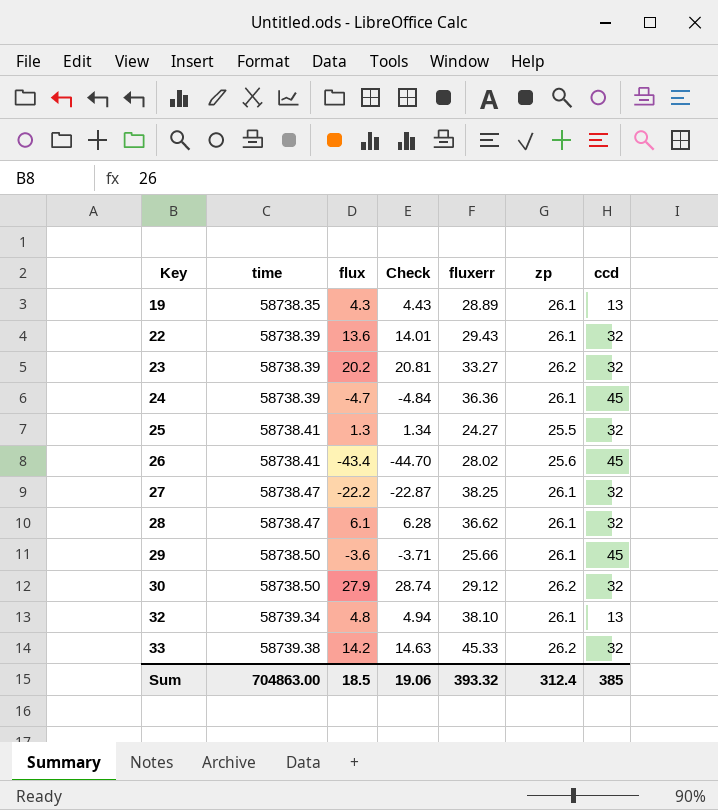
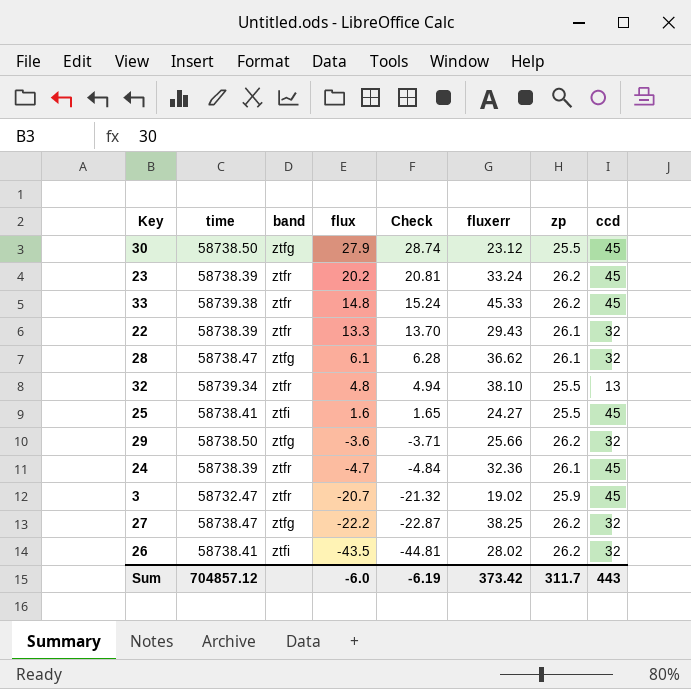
row order: Key ascending -> flux descending
column band | position: none -> 3
row 19: 58738.35 | 4.3 | 4.43 | 28.89 | 26.1 | 13 -> none
30 | fluxerr: 29.12 -> 23.12
30 | zp: 26.2 -> 25.5
30 | ccd: 32 -> 45
23 | fluxerr: 33.27 -> 33.24
23 | ccd: 32 -> 45
33 | flux: 14.2 -> 14.8
33 | Check: 14.63 -> 15.24
33 | ccd: 32 -> 45
22 | flux: 13.6 -> 13.3
22 | Check: 14.01 -> 13.70
32 | zp: 26.1 -> 25.5
25 | flux: 1.3 -> 1.6
25 | Check: 1.34 -> 1.65
25 | ccd: 32 -> 45
29 | zp: 26.1 -> 26.2
29 | ccd: 45 -> 32
24 | fluxerr: 36.36 -> 32.36
row 3: none -> 58732.47 | ztfr | -20.7 | -21.32 | 19.02 | 25.9 | 45
27 | zp: 26.1 -> 26.2
26 | flux: -43.4 -> -43.5
26 | Check: -44.70 -> -44.81
26 | zp: 25.6 -> 26.2
26 | ccd: 45 -> 32
Sum | time: 704863.00 -> 704857.12
Sum | flux: 18.5 -> -6.0
Sum | Check: 19.06 -> -6.19
Sum | fluxerr: 393.32 -> 373.42
Sum | zp: 312.4 -> 311.7
Sum | ccd: 385 -> 443

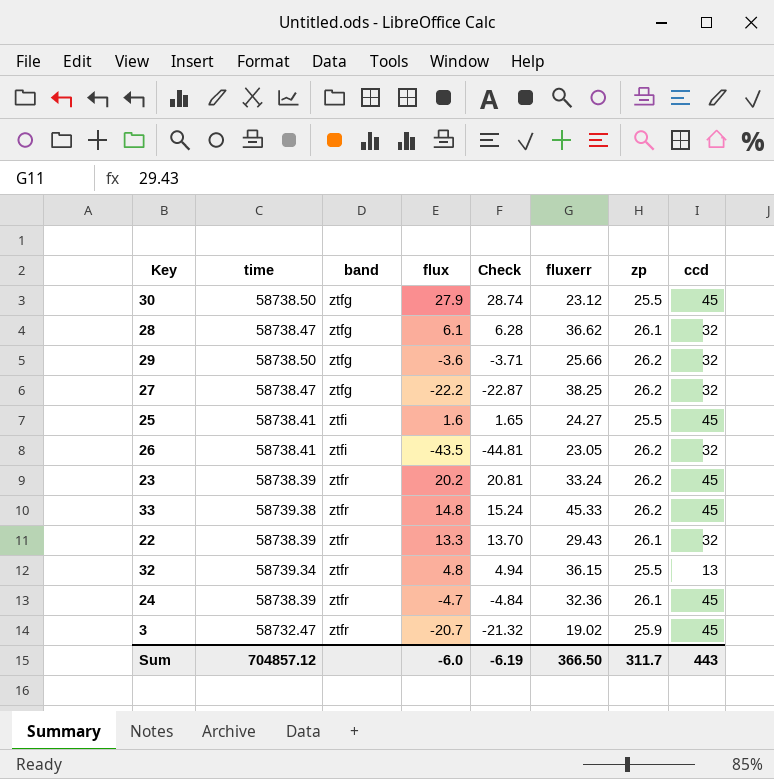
row order: flux descending -> band ascending
26 | fluxerr: 28.02 -> 23.05
32 | fluxerr: 38.10 -> 36.15
Sum | fluxerr: 373.42 -> 366.50

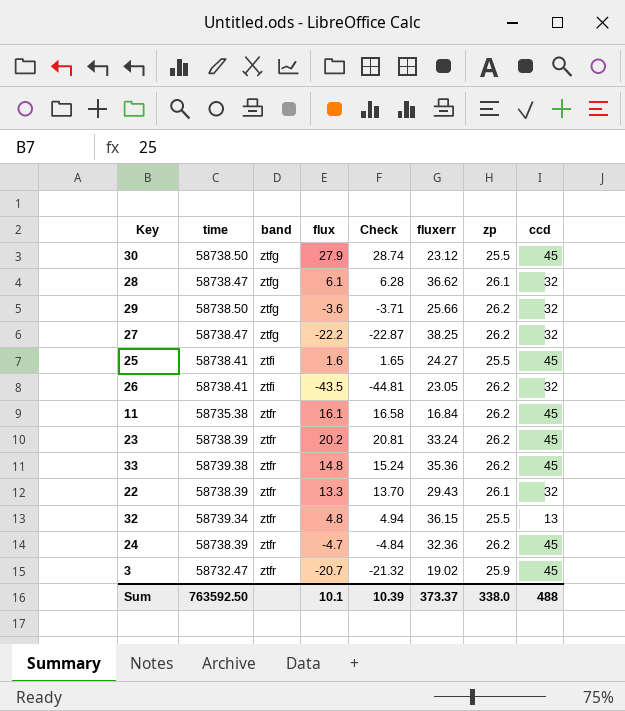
row 11: none -> 58735.38 | ztfr | 16.1 | 16.58 | 16.84 | 26.2 | 45
33 | fluxerr: 45.33 -> 35.36
24 | zp: 26.1 -> 26.2
Sum | time: 704857.12 -> 763592.50
Sum | flux: -6.0 -> 10.1
Sum | Check: -6.19 -> 10.39
Sum | fluxerr: 366.50 -> 373.37
Sum | zp: 311.7 -> 338.0
Sum | ccd: 443 -> 488

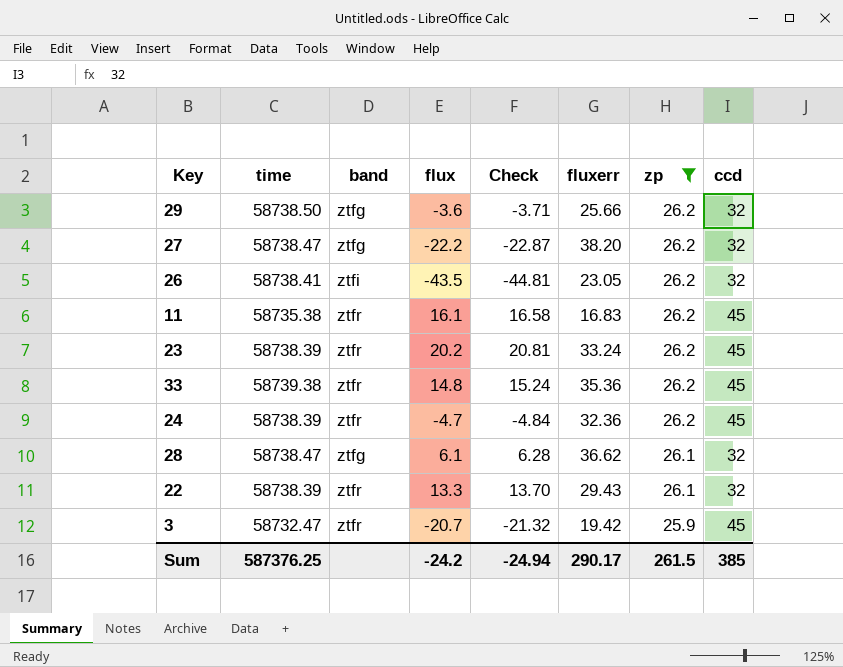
filter: none -> zp != 25.5
row order: band ascending -> zp descending
27 | fluxerr: 38.25 -> 38.20
11 | fluxerr: 16.84 -> 16.83
3 | fluxerr: 19.02 -> 19.42
Sum | time: 763592.50 -> 587376.25
Sum | flux: 10.1 -> -24.2
Sum | Check: 10.39 -> -24.94
Sum | fluxerr: 373.37 -> 290.17
Sum | zp: 338.0 -> 261.5
Sum | ccd: 488 -> 385

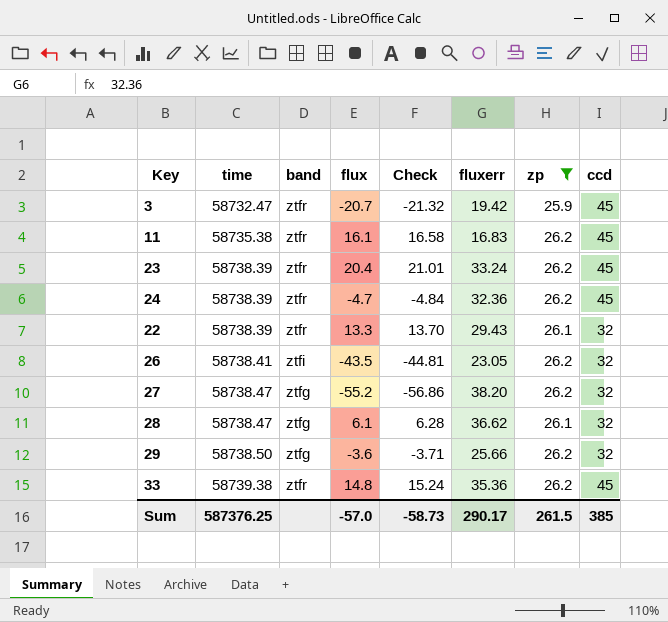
row order: zp descending -> time ascending
23 | flux: 20.2 -> 20.4
23 | Check: 20.81 -> 21.01
27 | flux: -22.2 -> -55.2
27 | Check: -22.87 -> -56.86
Sum | flux: -24.2 -> -57.0
Sum | Check: -24.94 -> -58.73

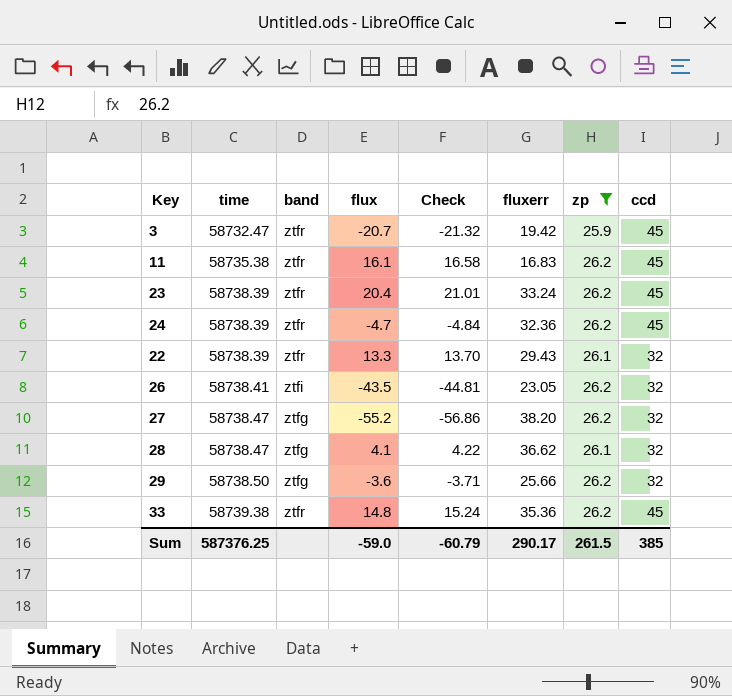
28 | flux: 6.1 -> 4.1
28 | Check: 6.28 -> 4.22
Sum | flux: -57.0 -> -59.0
Sum | Check: -58.73 -> -60.79

